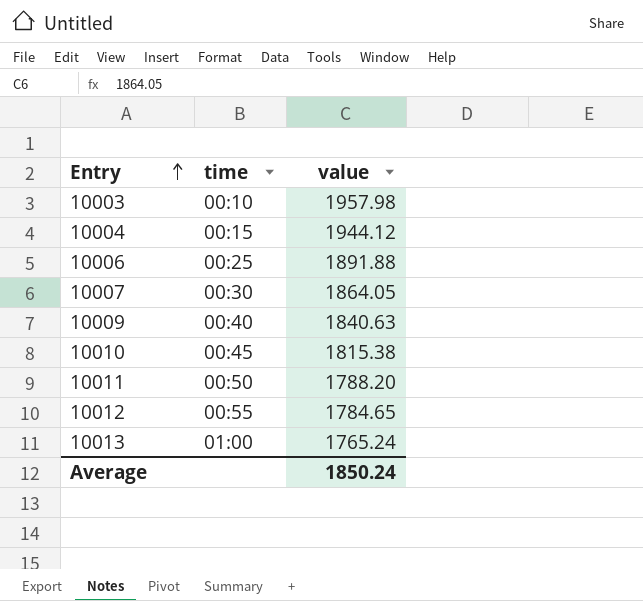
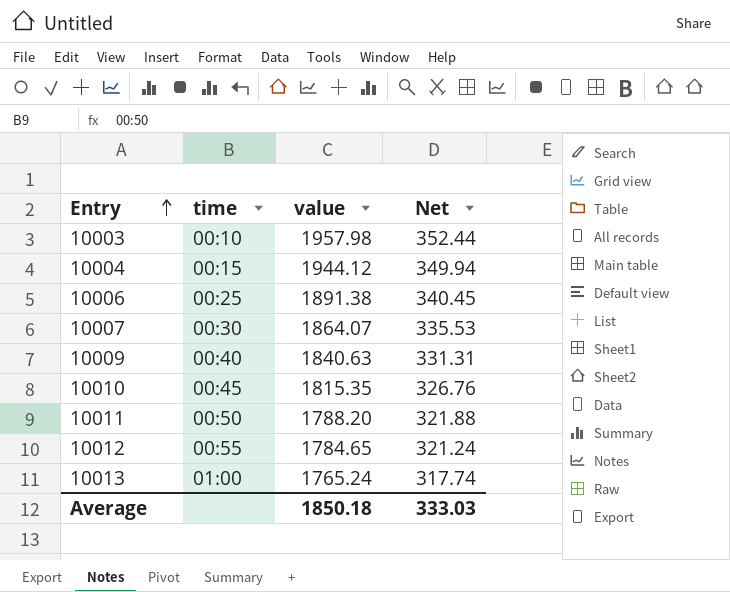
column Net | formula: none -> [value] * 0.18
10006 | value: 1891.88 -> 1891.38
10007 | value: 1864.05 -> 1864.07
10010 | value: 1815.38 -> 1815.35
Average | value: 1850.24 -> 1850.18

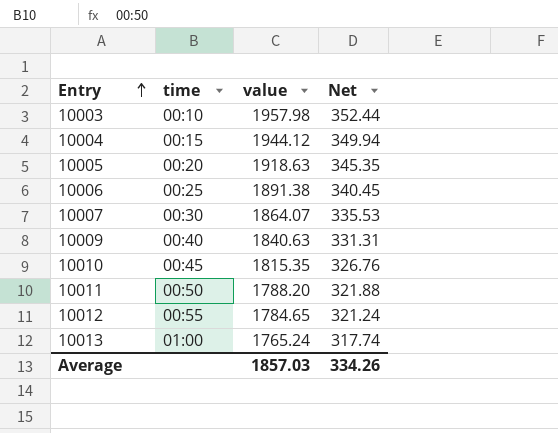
row 10005: none -> 00:20 | 1918.63 | 345.35
Average | value: 1850.18 -> 1857.03
Average | Net: 333.03 -> 334.26

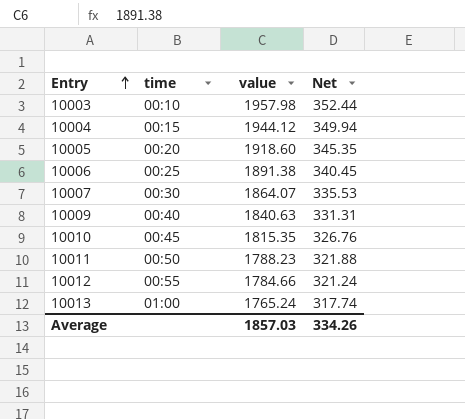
10005 | value: 1918.63 -> 1918.60
10011 | value: 1788.20 -> 1788.23
10012 | value: 1784.65 -> 1784.66

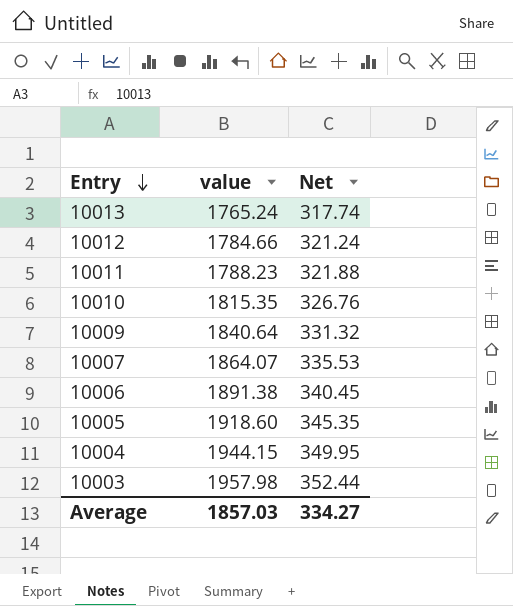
row order: Entry ascending -> Entry descending
column time | position: 2 -> none
10009 | value: 1840.63 -> 1840.64
10009 | Net: 331.31 -> 331.32
10004 | value: 1944.12 -> 1944.15
10004 | Net: 349.94 -> 349.95
Average | Net: 334.26 -> 334.27

